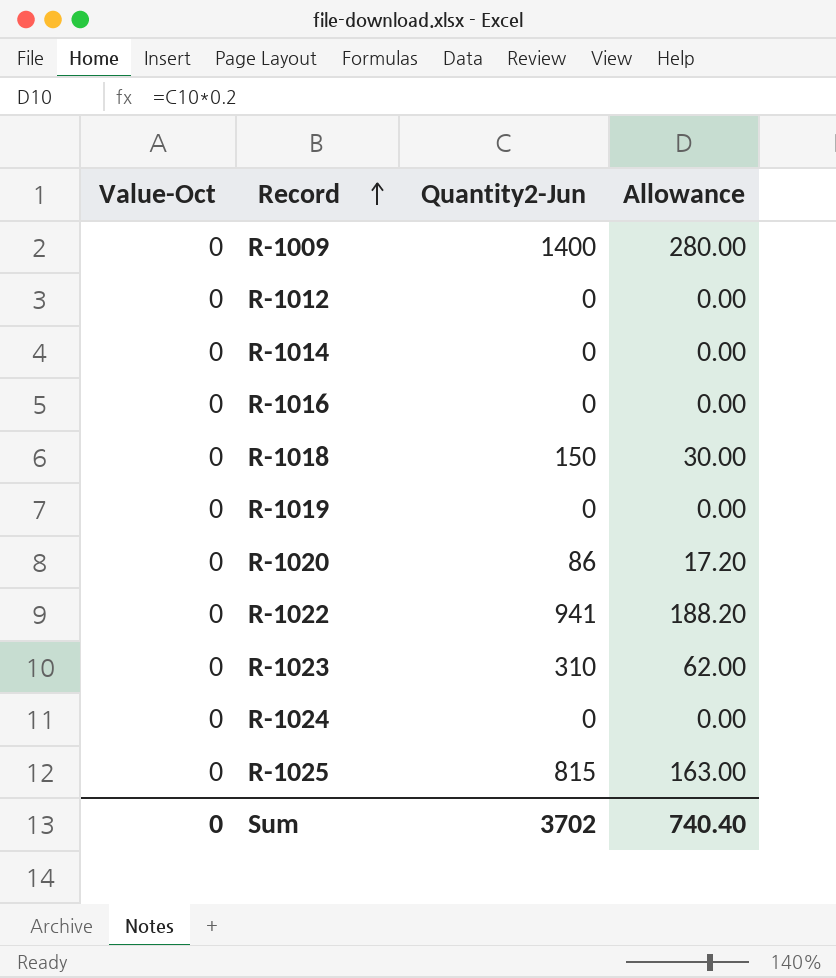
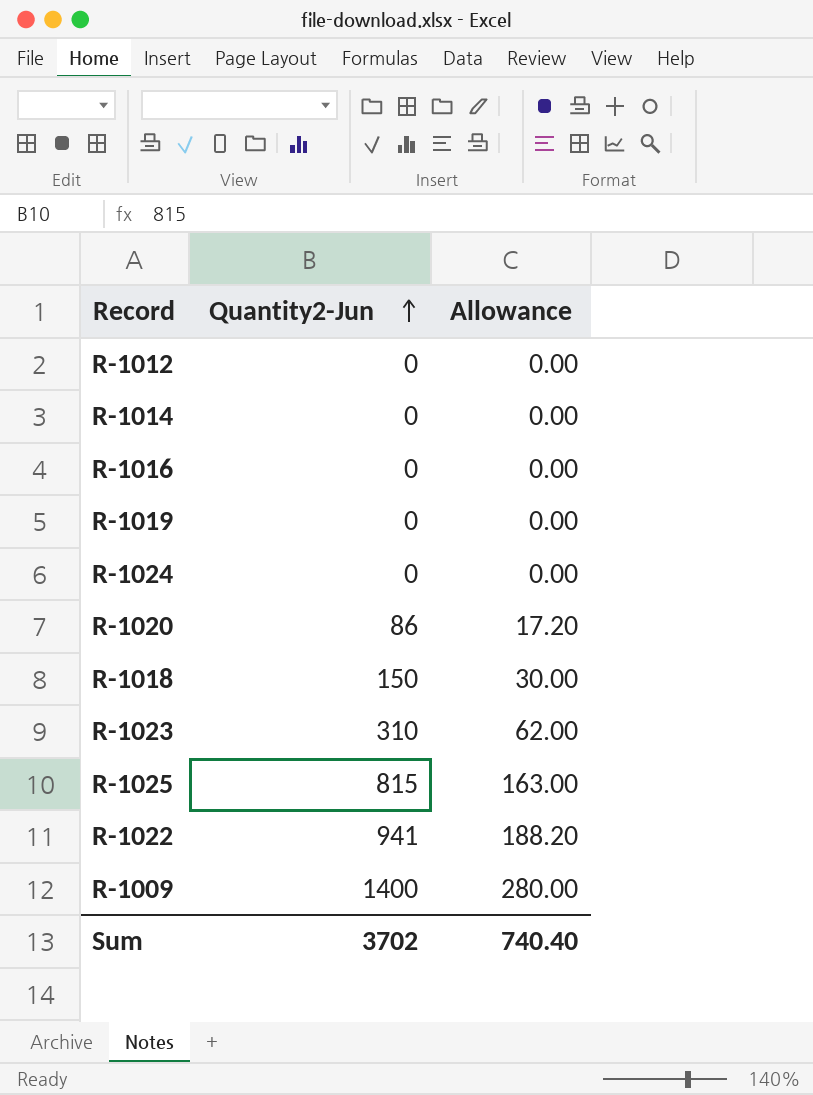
row order: Record ascending -> Quantity2-Jun ascending
column Value-Oct | position: 1 -> none

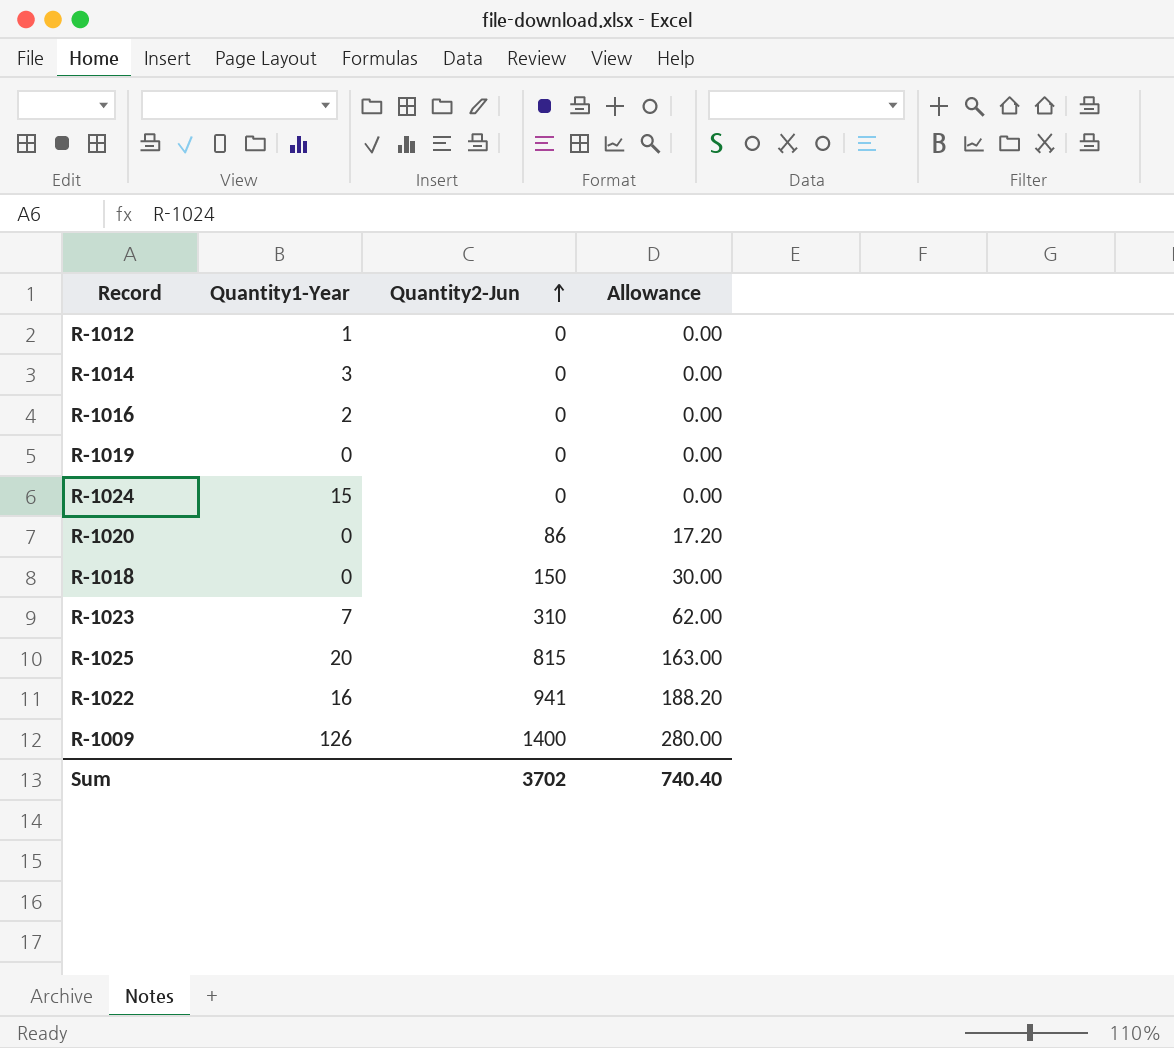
column Quantity1-Year | position: none -> 2

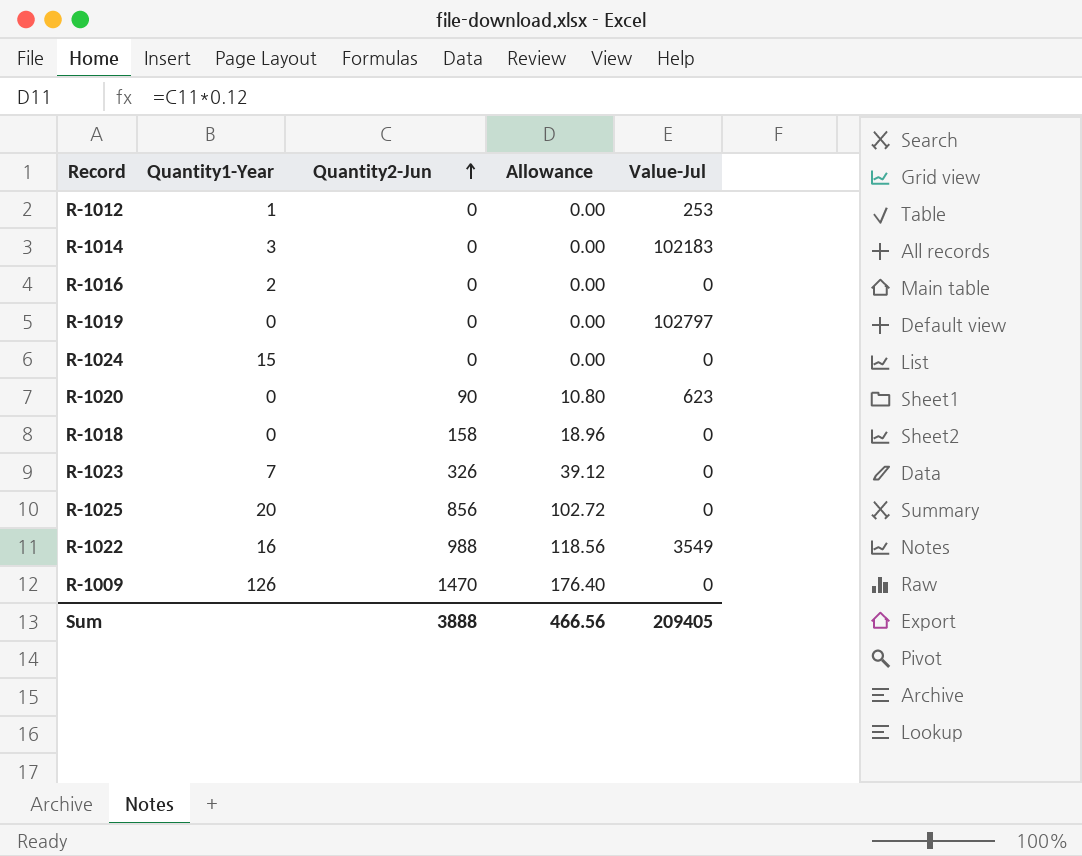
column Allowance | formula: [Quantity2-Jun] * 0.2 -> [Quantity2-Jun] * 0.12
column Value-Jul | position: none -> 5
R-1020 | Quantity2-Jun: 86 -> 90
R-1018 | Quantity2-Jun: 150 -> 158
R-1023 | Quantity2-Jun: 310 -> 326
R-1025 | Quantity2-Jun: 815 -> 856
R-1022 | Quantity2-Jun: 941 -> 988
R-1009 | Quantity2-Jun: 1400 -> 1470
Sum | Quantity2-Jun: 3702 -> 3888
Sum | Allowance: 740.40 -> 466.56

